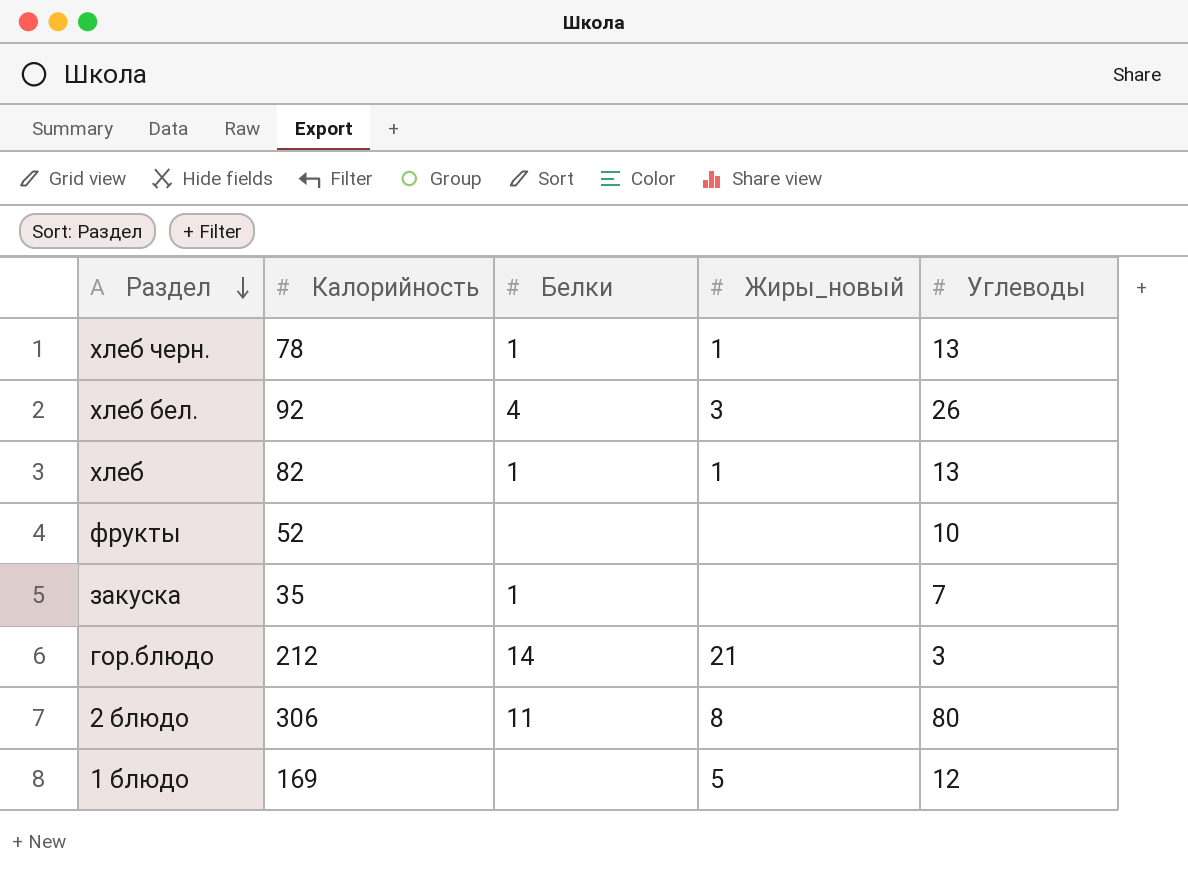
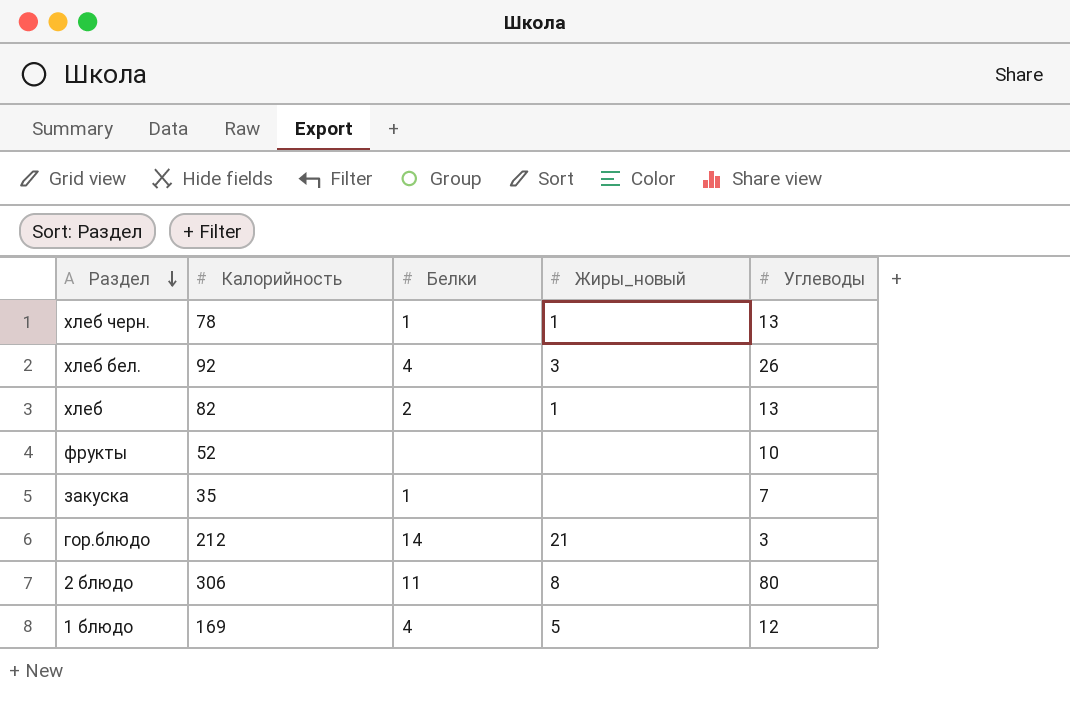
хлеб | Белки: 1 -> 2
1 блюдо | Белки: none -> 4

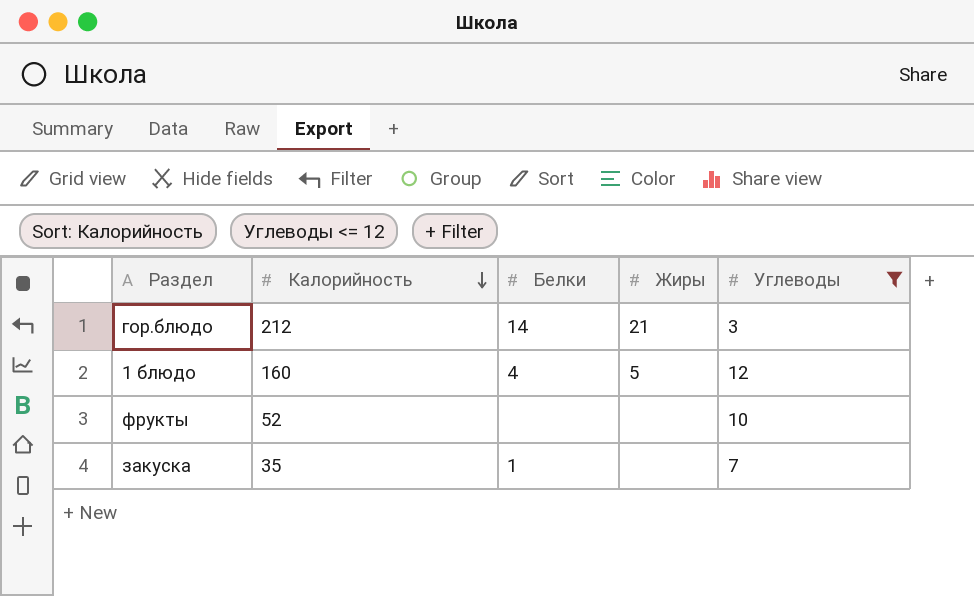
filter: none -> Углеводы <= 12
row order: Раздел descending -> Калорийность descending
column name: Жиры_новый -> Жиры
1 блюдо | Калорийность: 169 -> 160

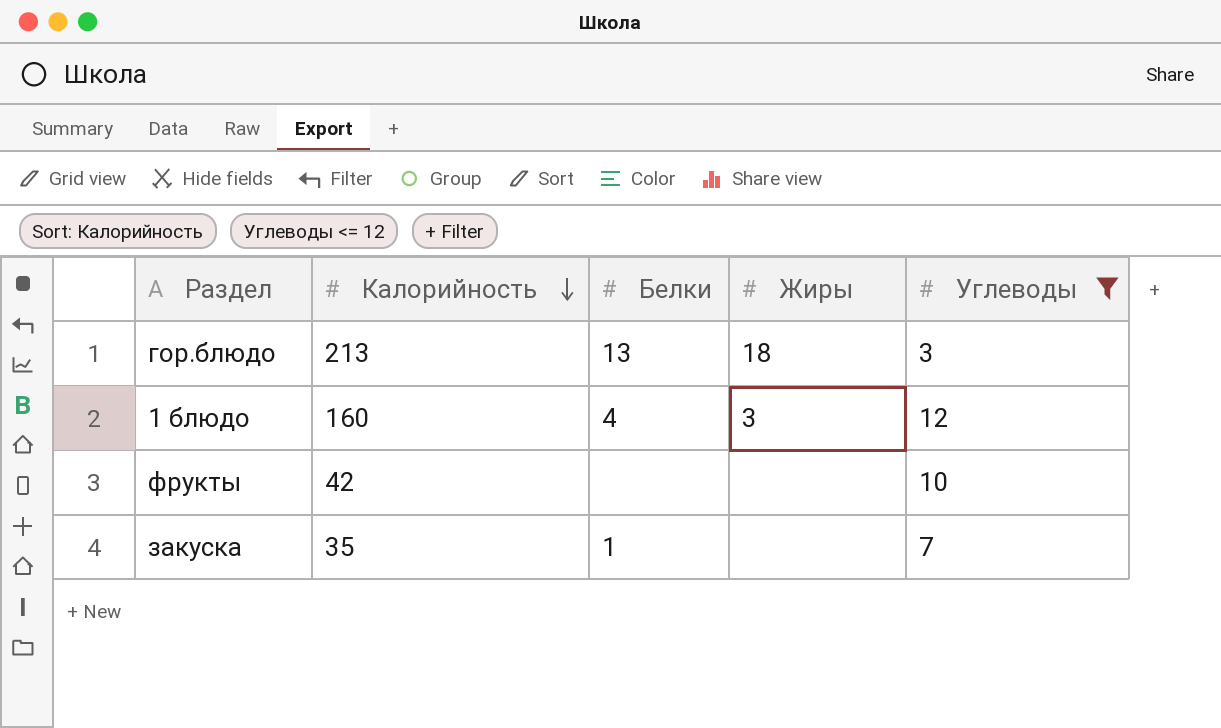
гор.блюдо | Калорийность: 212 -> 213
гор.блюдо | Белки: 14 -> 13
гор.блюдо | Жиры: 21 -> 18
1 блюдо | Жиры: 5 -> 3
фрукты | Калорийность: 52 -> 42

